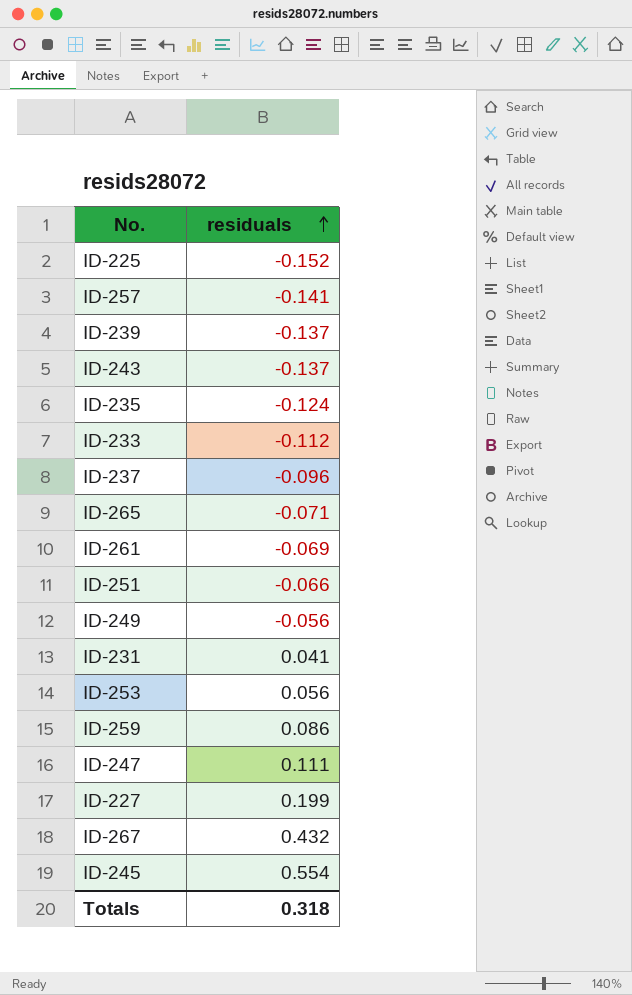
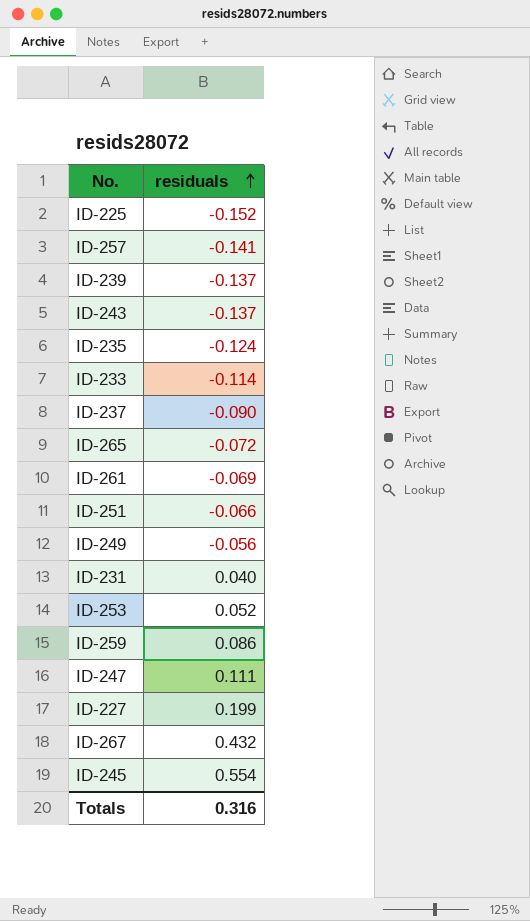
ID-233 | residuals: -0.112 -> -0.114
ID-237 | residuals: -0.096 -> -0.090
ID-265 | residuals: -0.071 -> -0.072
ID-231 | residuals: 0.041 -> 0.040
ID-253 | residuals: 0.056 -> 0.052
Totals | residuals: 0.318 -> 0.316

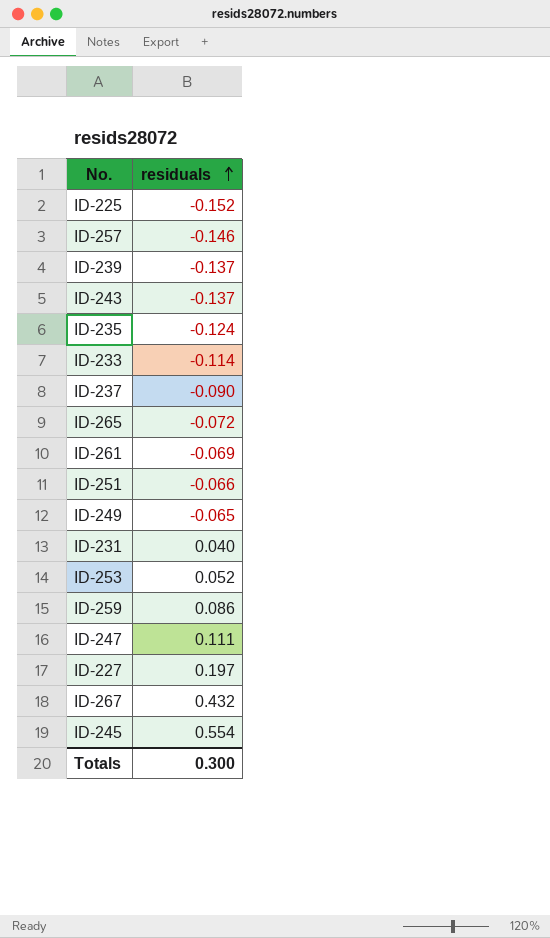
ID-257 | residuals: -0.141 -> -0.146
ID-249 | residuals: -0.056 -> -0.065
ID-227 | residuals: 0.199 -> 0.197
Totals | residuals: 0.316 -> 0.300

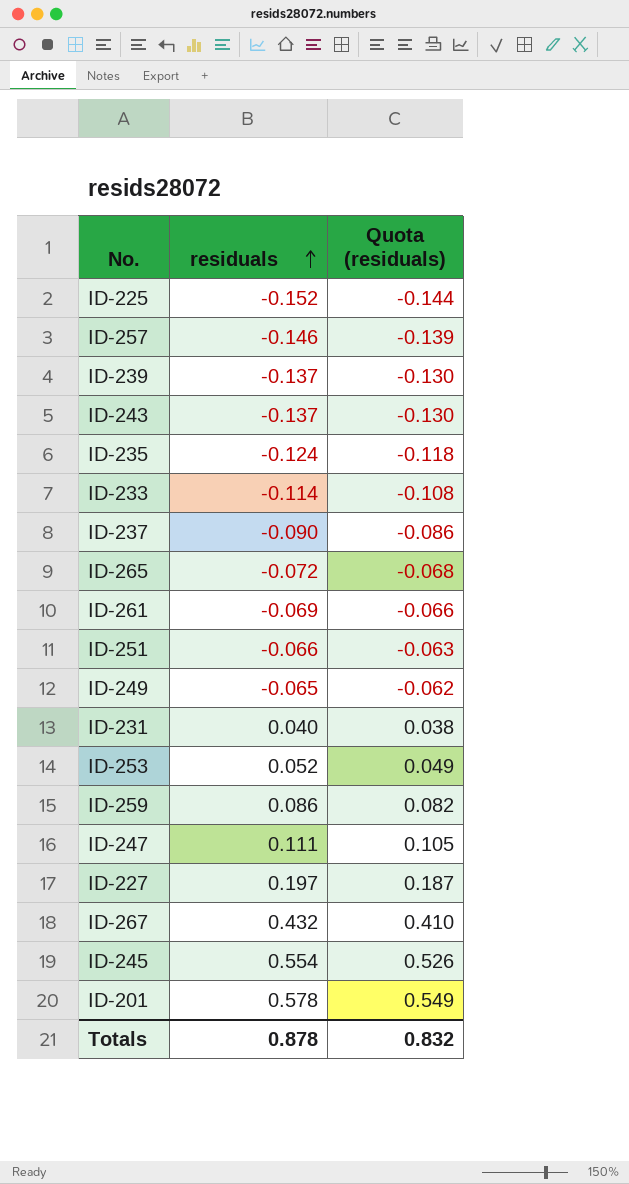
column Quota (residuals) | formula: none -> [residuals] * 0.95
row ID-201: none -> 0.578 | 0.549
Totals | residuals: 0.300 -> 0.878

